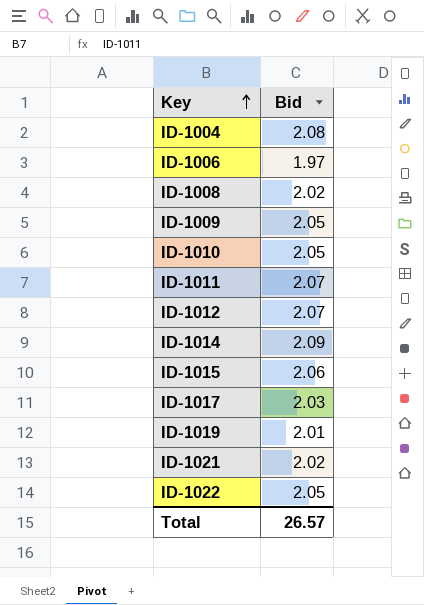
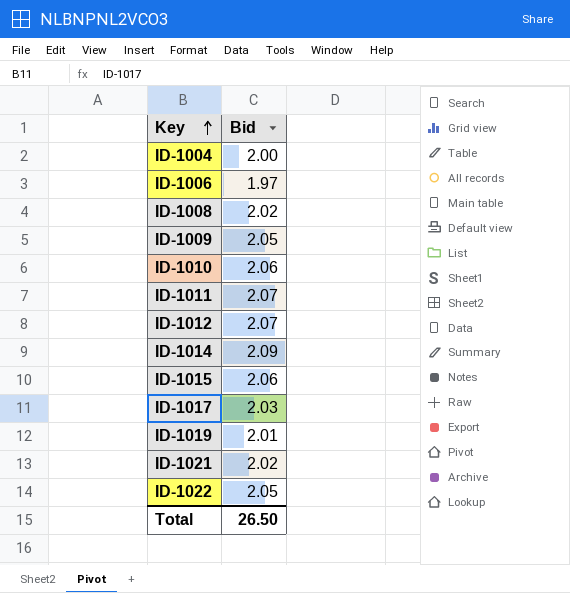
ID-1004 | Bid: 2.08 -> 2.00
ID-1010 | Bid: 2.05 -> 2.06
Total | Bid: 26.57 -> 26.50

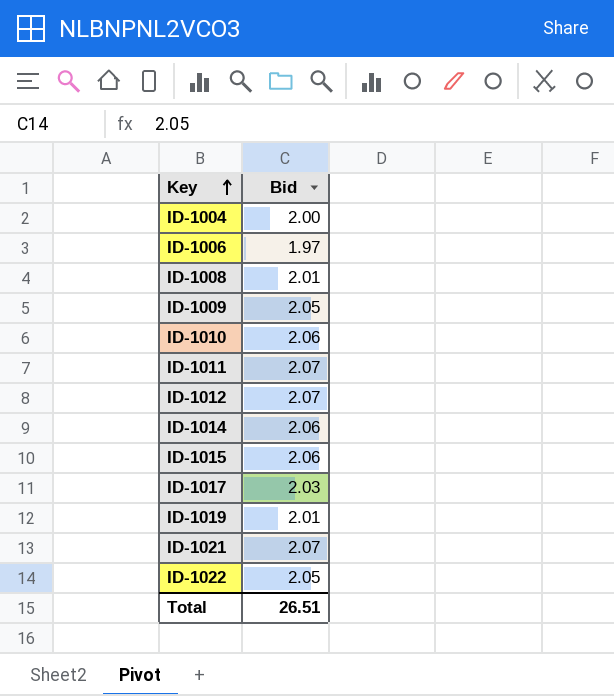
ID-1008 | Bid: 2.02 -> 2.01
ID-1014 | Bid: 2.09 -> 2.06
ID-1021 | Bid: 2.02 -> 2.07
Total | Bid: 26.50 -> 26.51

